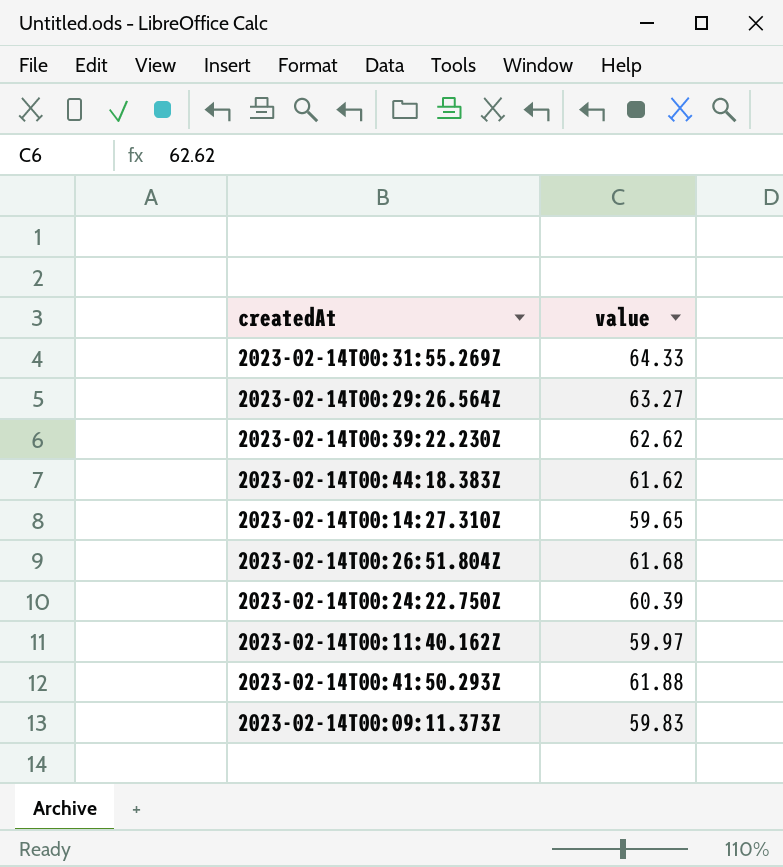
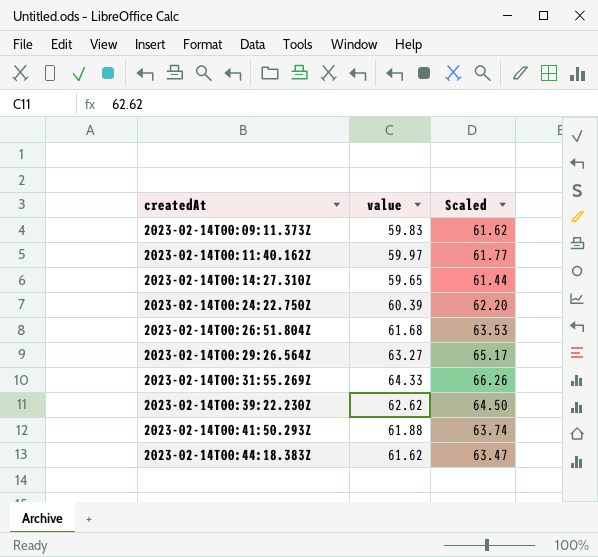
row order: none -> createdAt ascending
column Scaled | formula: none -> [value] * 1.03

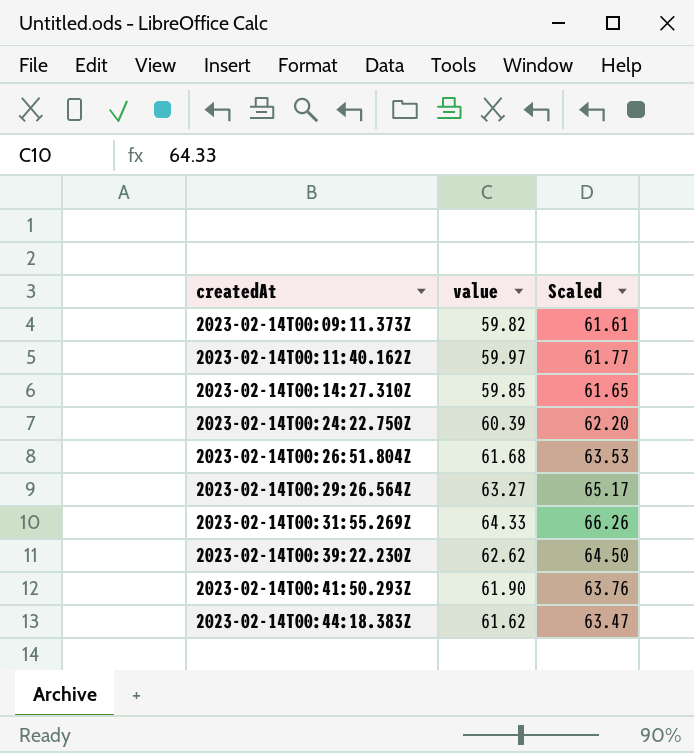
2023-02-14T00:09:11.373Z | value: 59.83 -> 59.82
2023-02-14T00:09:11.373Z | Scaled: 61.62 -> 61.61
2023-02-14T00:14:27.310Z | value: 59.65 -> 59.85
2023-02-14T00:14:27.310Z | Scaled: 61.44 -> 61.65
2023-02-14T00:41:50.293Z | value: 61.88 -> 61.90
2023-02-14T00:41:50.293Z | Scaled: 63.74 -> 63.76

